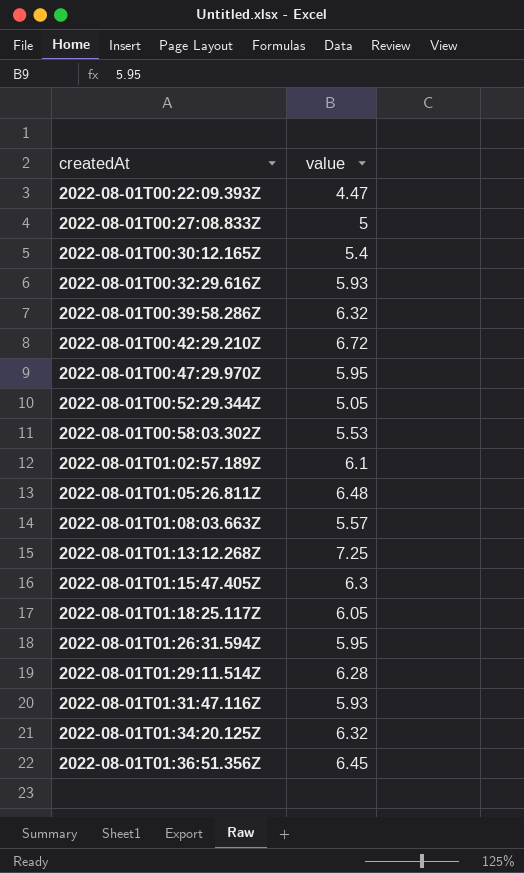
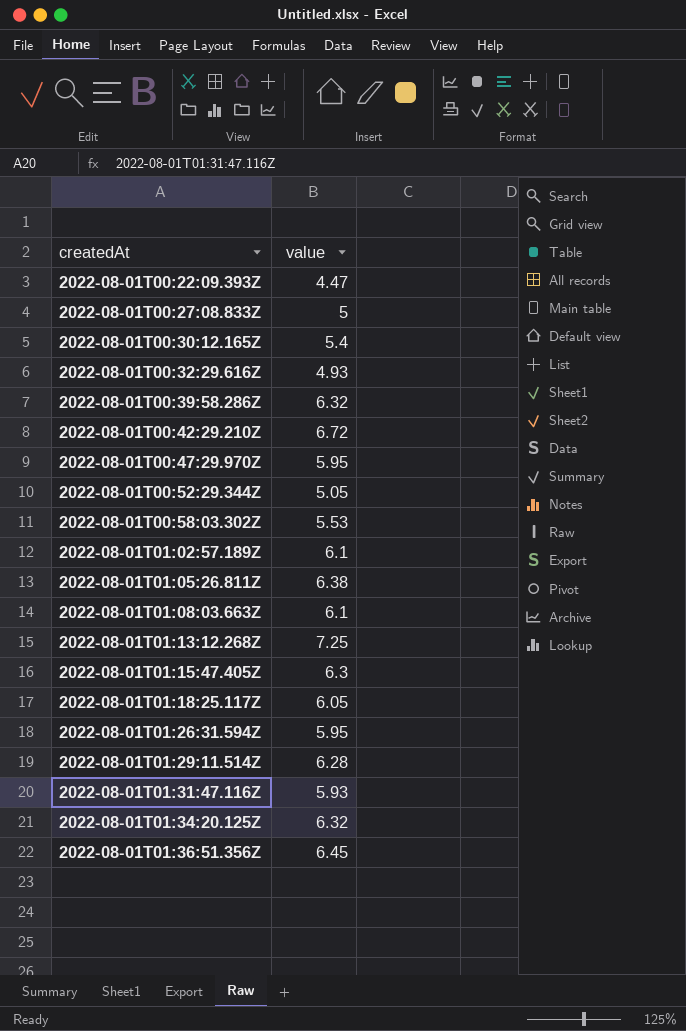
2022-08-01T00:32:29.616Z | value: 5.93 -> 4.93
2022-08-01T01:05:26.811Z | value: 6.48 -> 6.38
2022-08-01T01:08:03.663Z | value: 5.57 -> 6.1

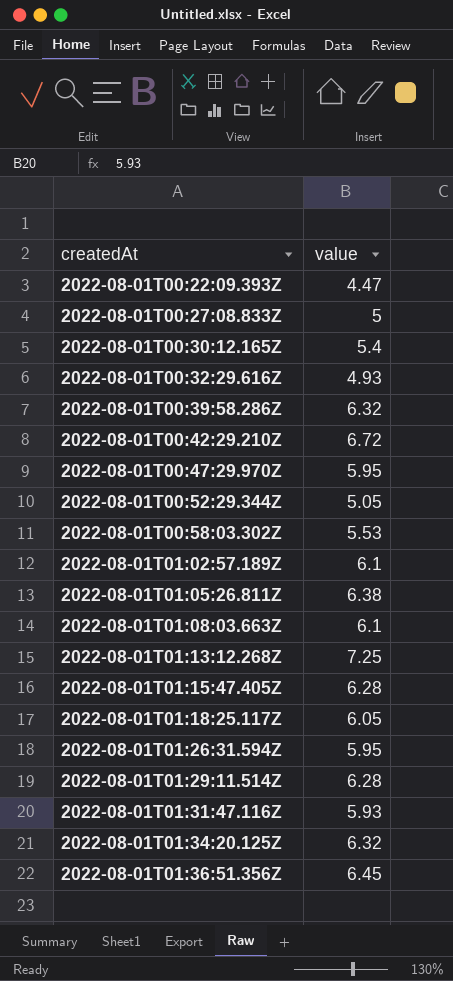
2022-08-01T01:15:47.405Z | value: 6.3 -> 6.28

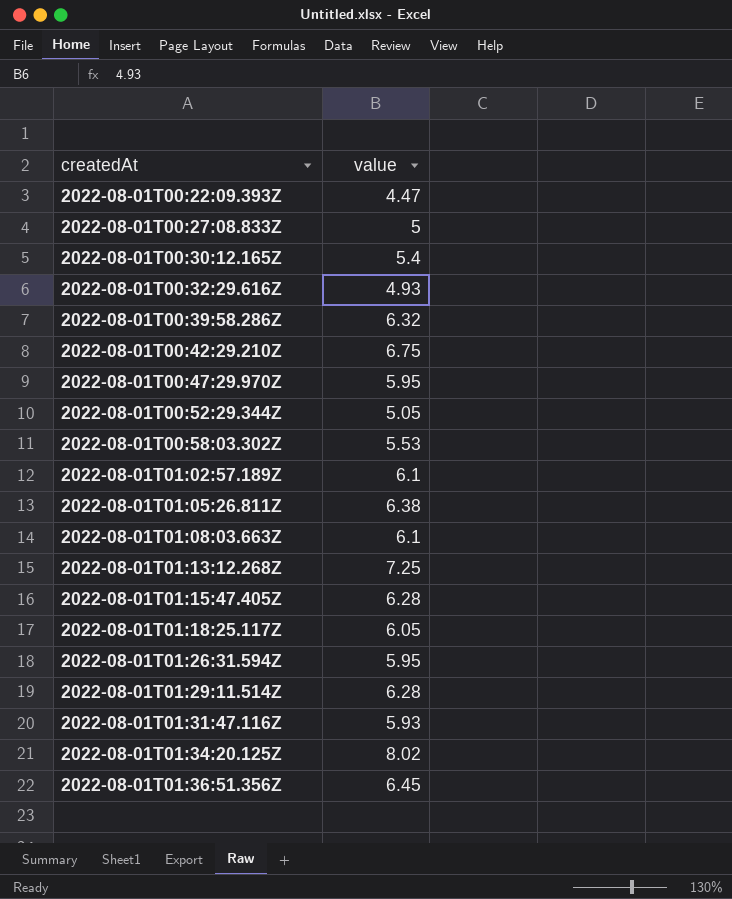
2022-08-01T00:42:29.210Z | value: 6.72 -> 6.75
2022-08-01T01:34:20.125Z | value: 6.32 -> 8.02

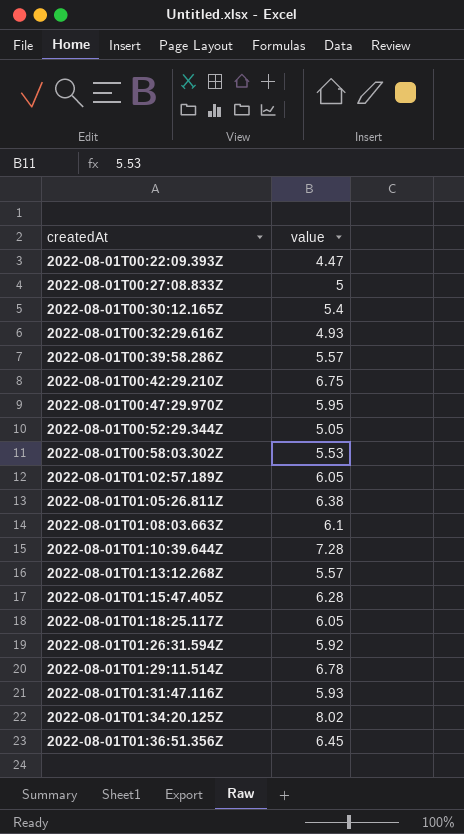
2022-08-01T00:39:58.286Z | value: 6.32 -> 5.57
2022-08-01T01:02:57.189Z | value: 6.1 -> 6.05
row 2022-08-01T01:10:39.644Z: none -> 7.28
2022-08-01T01:13:12.268Z | value: 7.25 -> 5.57
2022-08-01T01:26:31.594Z | value: 5.95 -> 5.92
2022-08-01T01:29:11.514Z | value: 6.28 -> 6.78

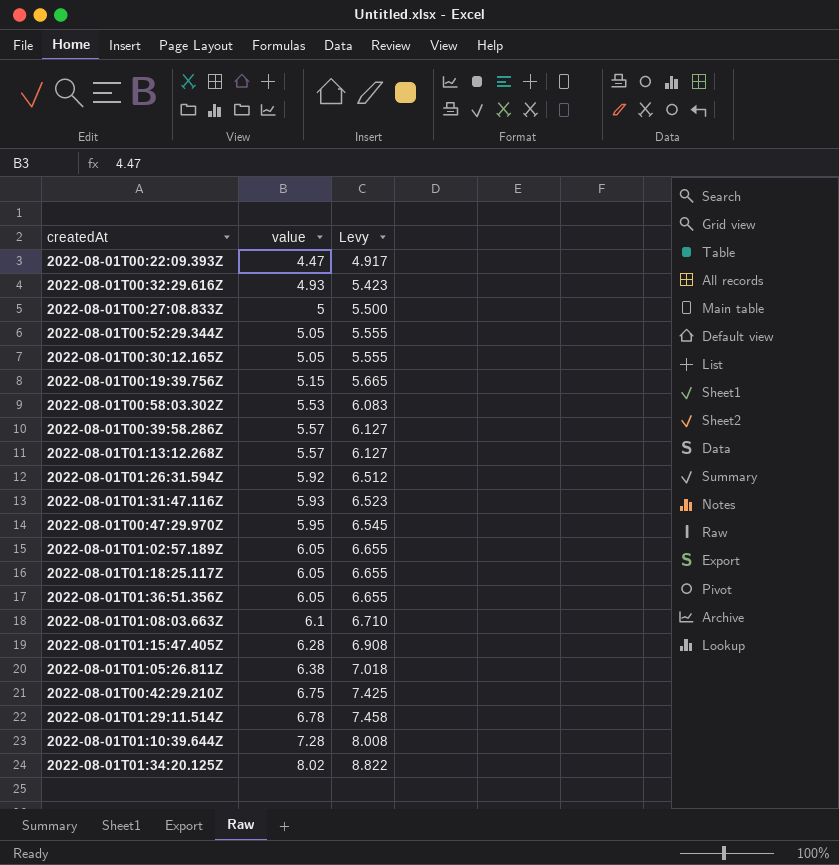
row order: createdAt ascending -> value ascending
column Levy | formula: none -> [value] * 1.1
2022-08-01T00:30:12.165Z | value: 5.4 -> 5.05
row 2022-08-01T00:19:39.756Z: none -> 5.15 | 5.665
2022-08-01T01:36:51.356Z | value: 6.45 -> 6.05

